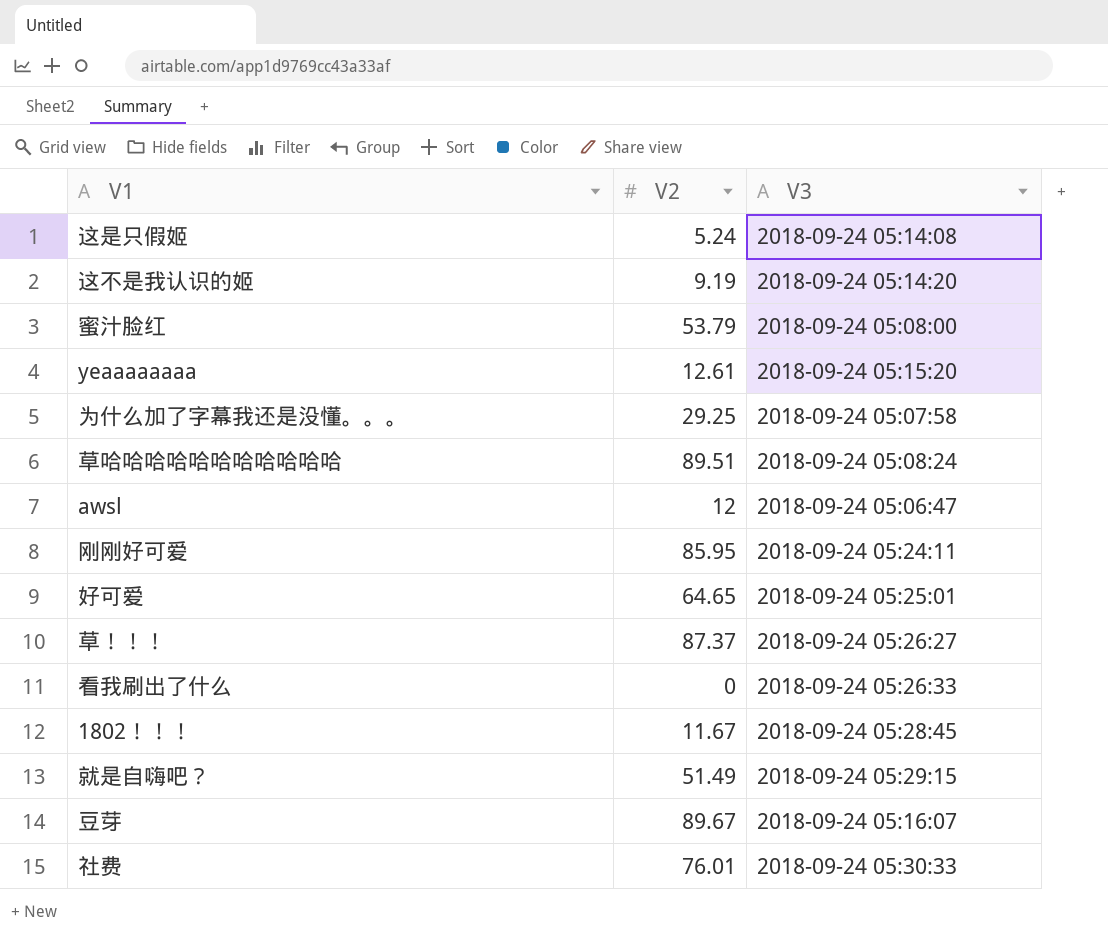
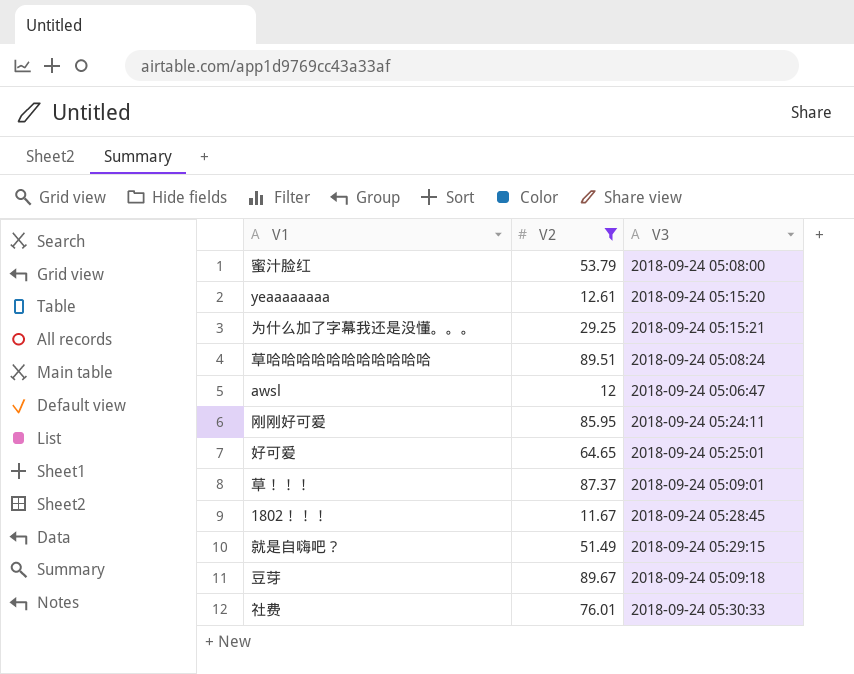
filter: none -> V2 >= 11.67
为什么加了字幕我还是没懂。。。 | V3: 2018-09-24 05:07:58 -> 2018-09-24 05:15:21
草！！！ | V3: 2018-09-24 05:26:27 -> 2018-09-24 05:09:01
豆芽 | V3: 2018-09-24 05:16:07 -> 2018-09-24 05:09:18

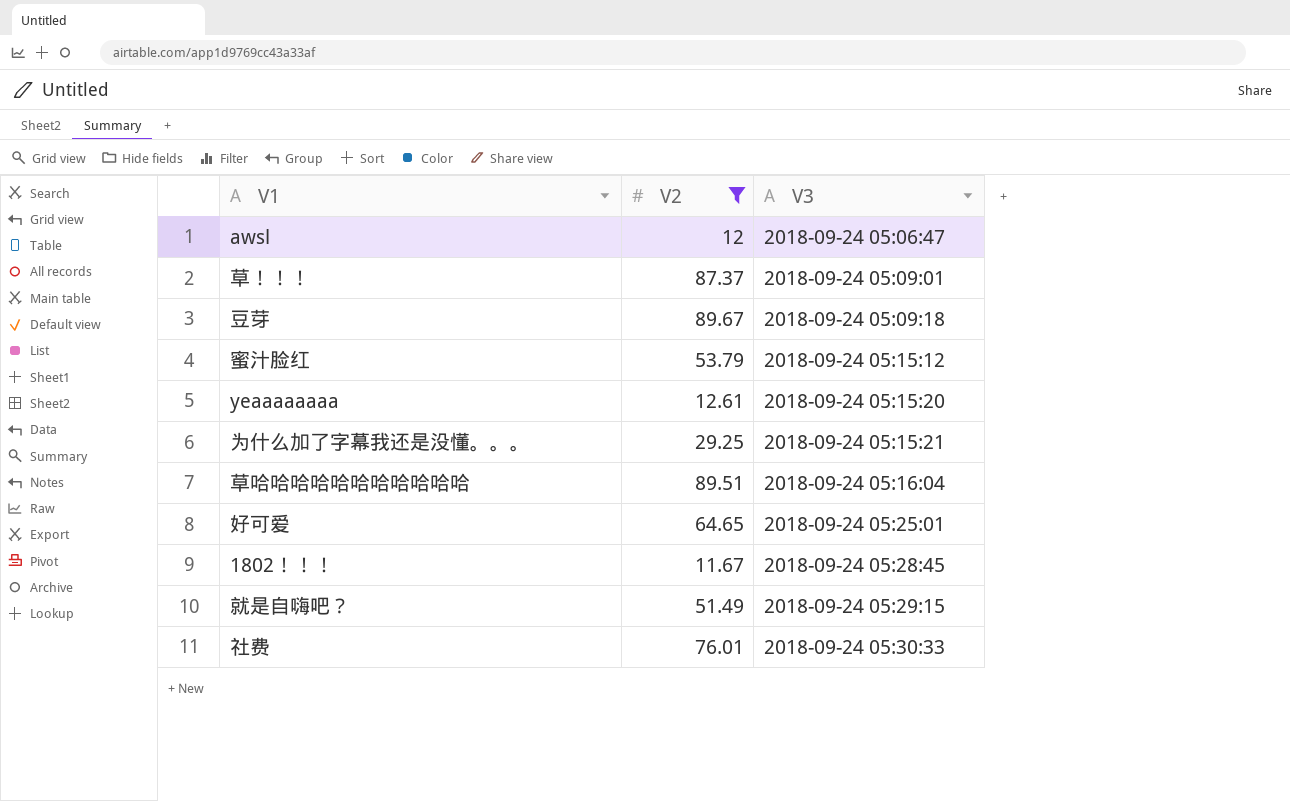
row order: none -> V3 ascending
row 刚刚好可爱: 85.95 | 2018-09-24 05:24:11 -> none
蜜汁脸红 | V3: 2018-09-24 05:08:00 -> 2018-09-24 05:15:12
草哈哈哈哈哈哈哈哈哈哈哈 | V3: 2018-09-24 05:08:24 -> 2018-09-24 05:16:04

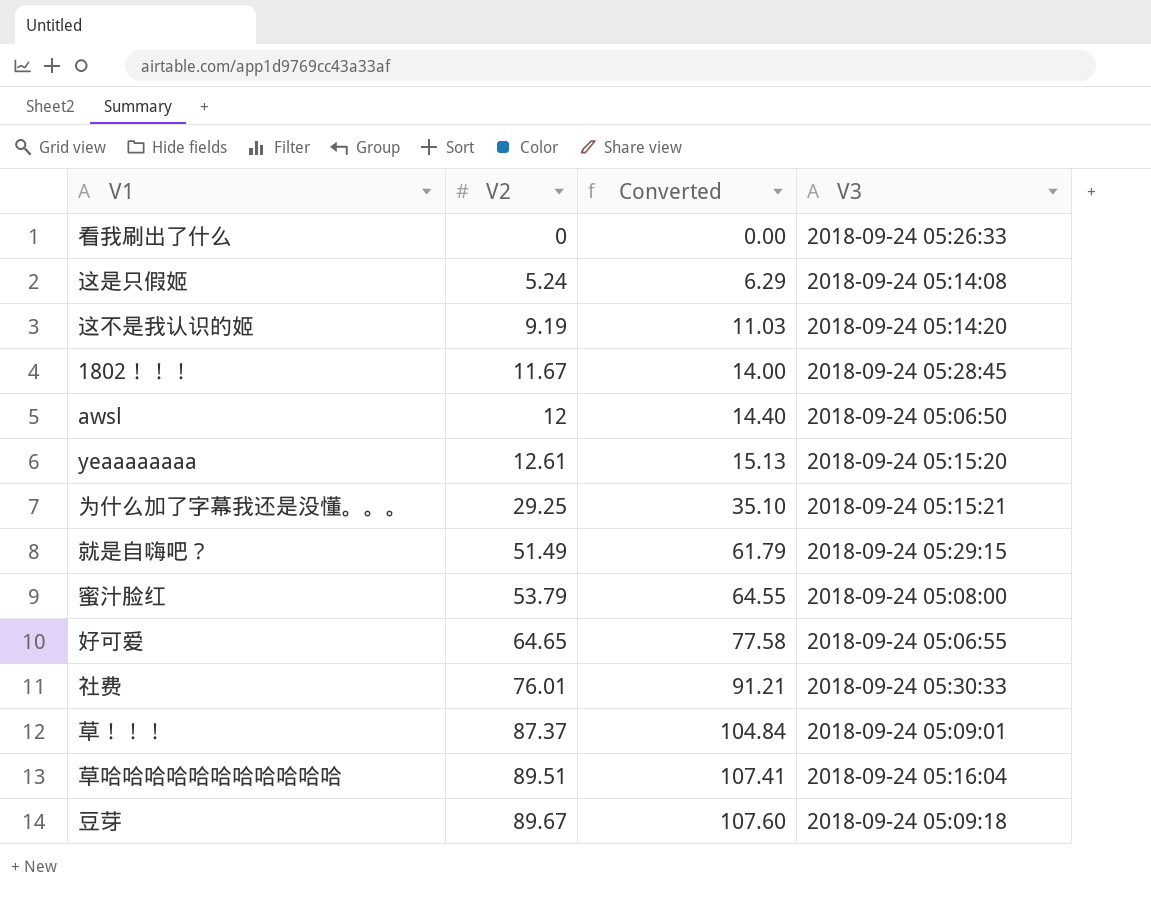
filter: V2 >= 11.67 -> none
row order: V3 ascending -> V2 ascending
column Converted | formula: none -> [V2] * 1.2
awsl | V3: 2018-09-24 05:06:47 -> 2018-09-24 05:06:50
蜜汁脸红 | V3: 2018-09-24 05:15:12 -> 2018-09-24 05:08:00
好可爱 | V3: 2018-09-24 05:25:01 -> 2018-09-24 05:06:55

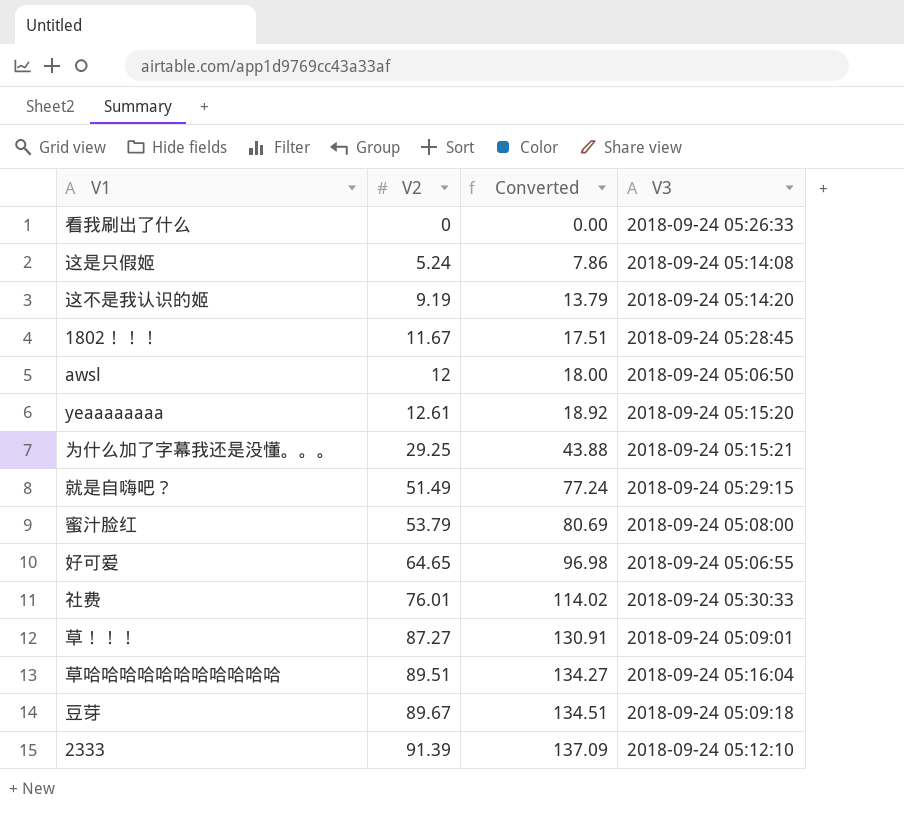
column Converted | formula: [V2] * 1.2 -> [V2] * 1.5
草！！！ | V2: 87.37 -> 87.27
row 2333: none -> 91.39 | 137.09 | 2018-09-24 05:12:10

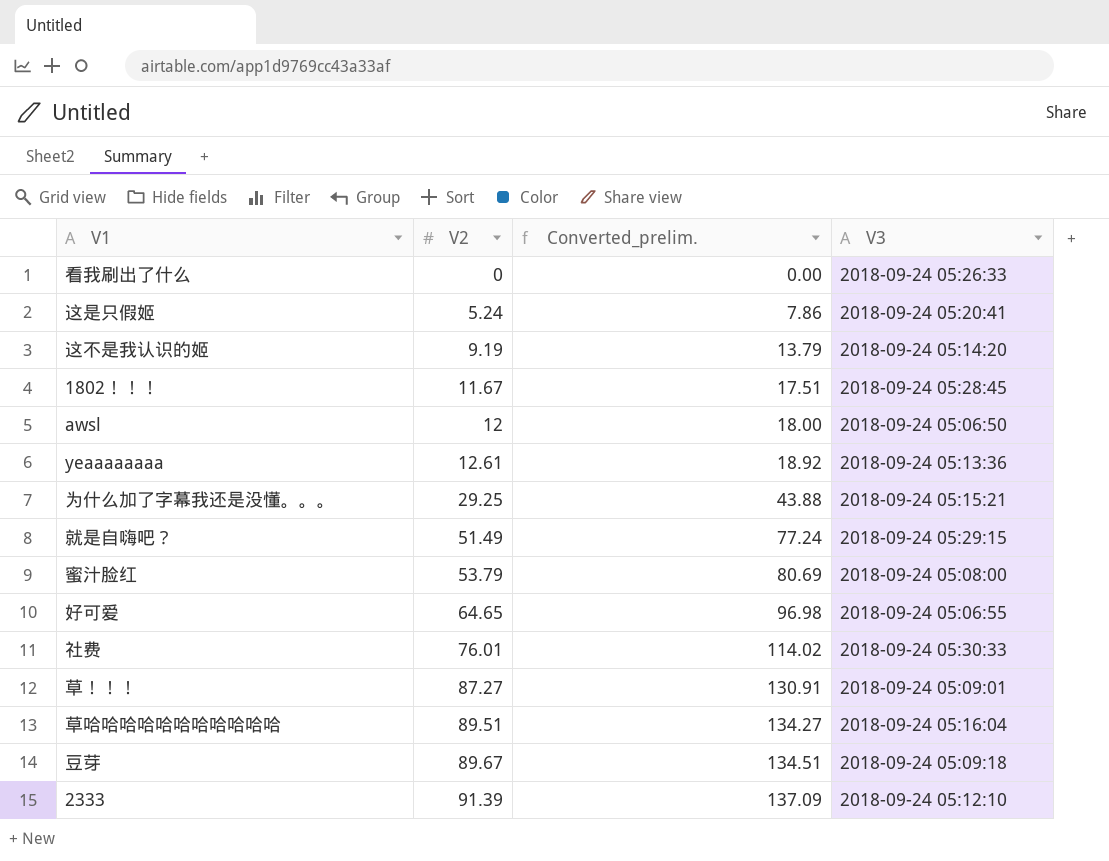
column name: Converted -> Converted_prelim.
这是只假姬 | V3: 2018-09-24 05:14:08 -> 2018-09-24 05:20:41
yeaaaaaaaa | V3: 2018-09-24 05:15:20 -> 2018-09-24 05:13:36

